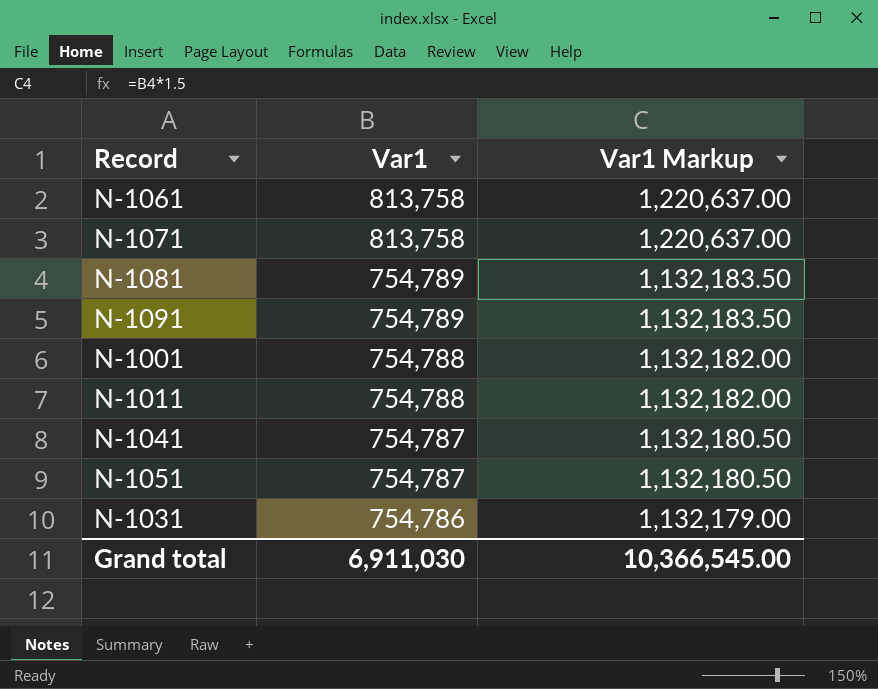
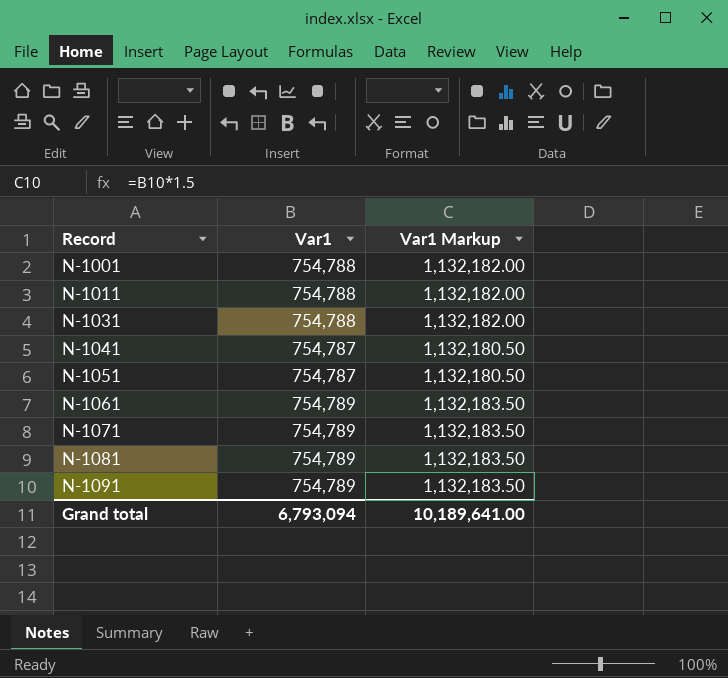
row order: Var1 descending -> Record ascending
N-1031 | Var1: 754,786 -> 754,788
N-1031 | Var1 Markup: 1,132,179.00 -> 1,132,182.00
N-1061 | Var1: 813,758 -> 754,789
N-1061 | Var1 Markup: 1,220,637.00 -> 1,132,183.50
N-1071 | Var1: 813,758 -> 754,789
N-1071 | Var1 Markup: 1,220,637.00 -> 1,132,183.50
Grand total | Var1: 6,911,030 -> 6,793,094
Grand total | Var1 Markup: 10,366,545.00 -> 10,189,641.00

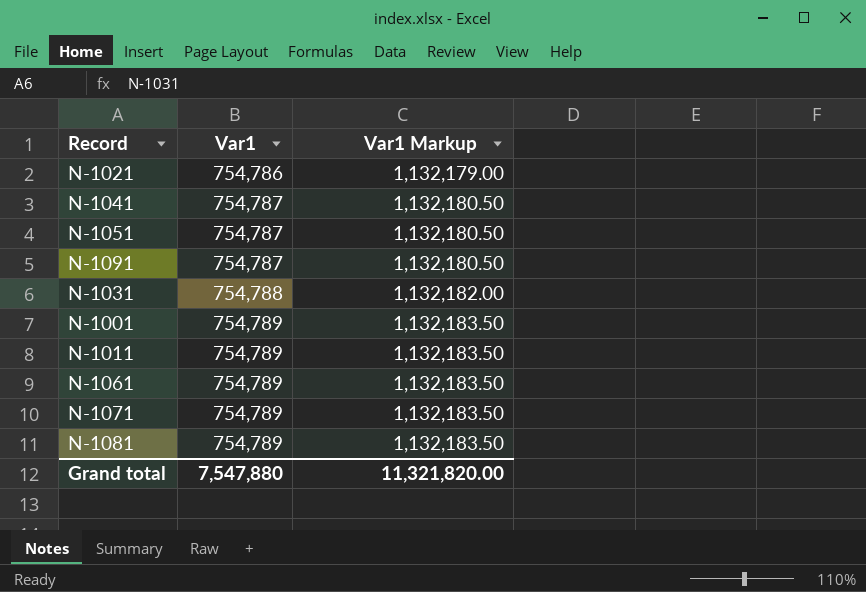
row order: Record ascending -> Var1 ascending
row N-1021: none -> 754,786 | 1,132,179.00
N-1091 | Var1: 754,789 -> 754,787
N-1091 | Var1 Markup: 1,132,183.50 -> 1,132,180.50
N-1001 | Var1: 754,788 -> 754,789
N-1001 | Var1 Markup: 1,132,182.00 -> 1,132,183.50
N-1011 | Var1: 754,788 -> 754,789
N-1011 | Var1 Markup: 1,132,182.00 -> 1,132,183.50
Grand total | Var1: 6,793,094 -> 7,547,880
Grand total | Var1 Markup: 10,189,641.00 -> 11,321,820.00

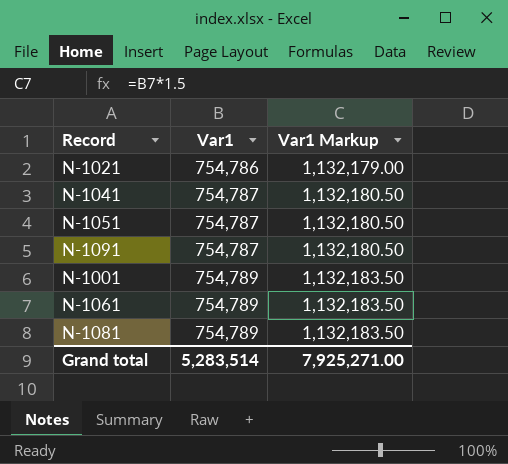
row N-1031: 754,788 | 1,132,182.00 -> none
row N-1011: 754,789 | 1,132,183.50 -> none
row N-1071: 754,789 | 1,132,183.50 -> none
Grand total | Var1: 7,547,880 -> 5,283,514
Grand total | Var1 Markup: 11,321,820.00 -> 7,925,271.00

